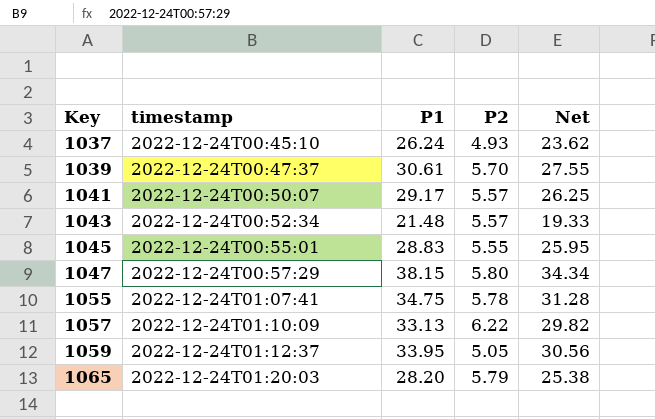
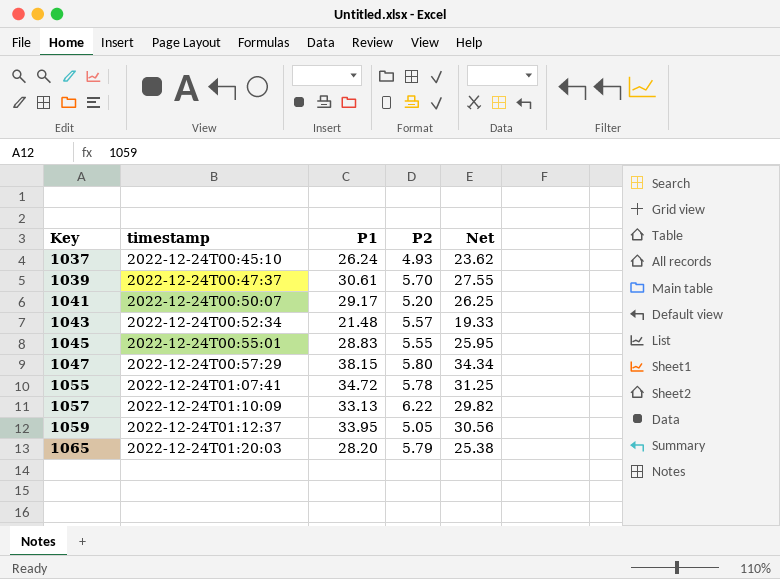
1041 | P2: 5.57 -> 5.20
1055 | P1: 34.75 -> 34.72
1055 | Net: 31.28 -> 31.25

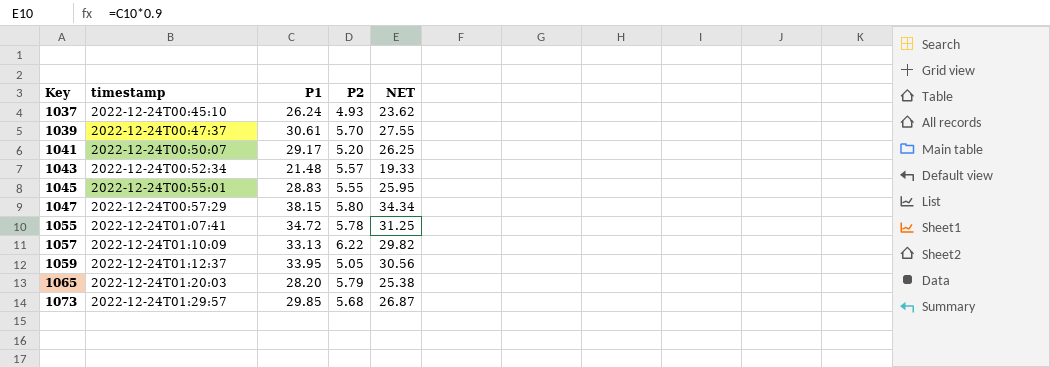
column name: Net -> NET
row 1073: none -> 2022-12-24T01:29:57 | 29.85 | 5.68 | 26.87

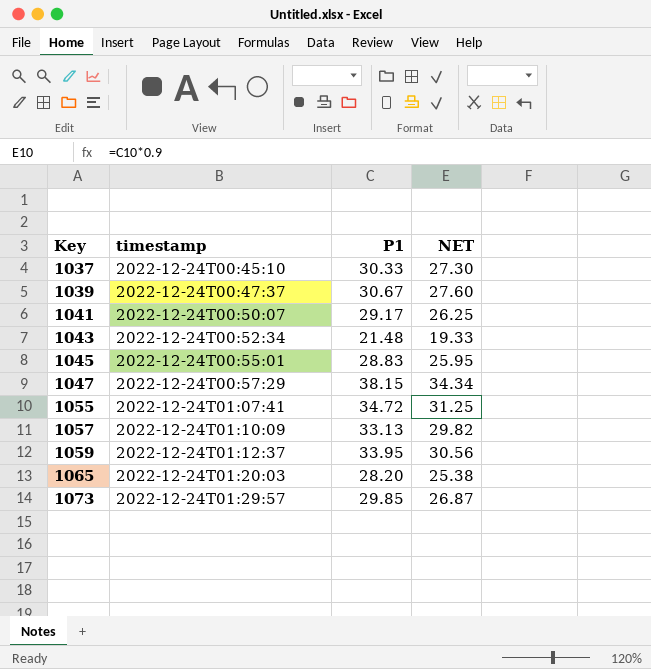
column P2 | position: 4 -> none
1037 | P1: 26.24 -> 30.33
1037 | NET: 23.62 -> 27.30
1039 | P1: 30.61 -> 30.67
1039 | NET: 27.55 -> 27.60

